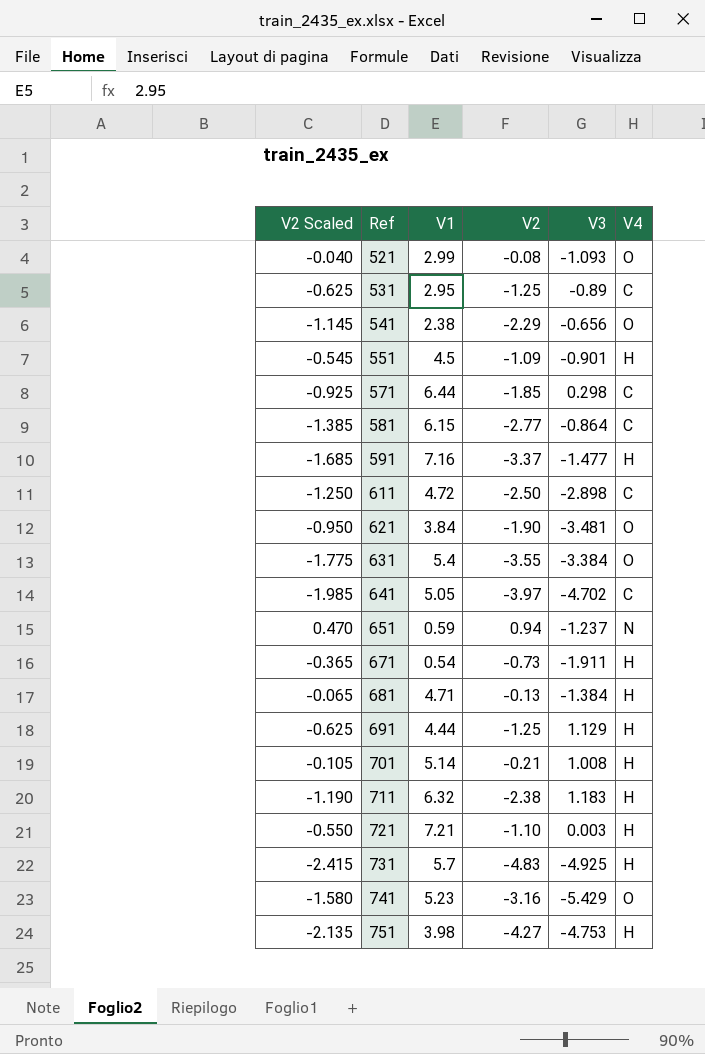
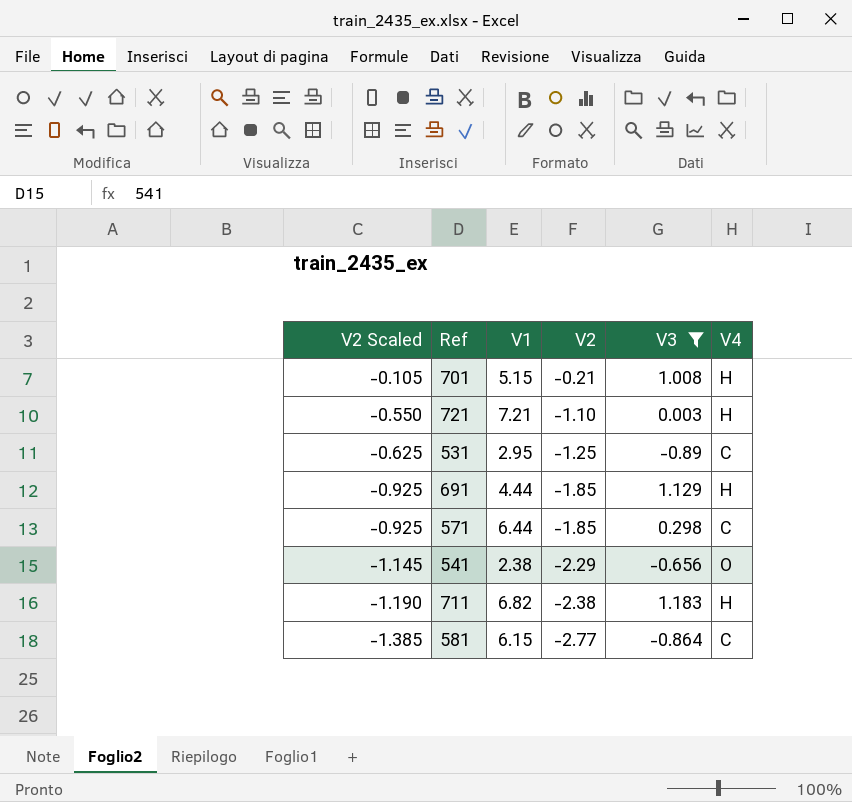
filter: none -> V3 >= -0.89
row order: Ref ascending -> V2 Scaled descending
701 | V1: 5.14 -> 5.15
691 | V2 Scaled: -0.625 -> -0.925
691 | V2: -1.25 -> -1.85
711 | V1: 6.32 -> 6.82

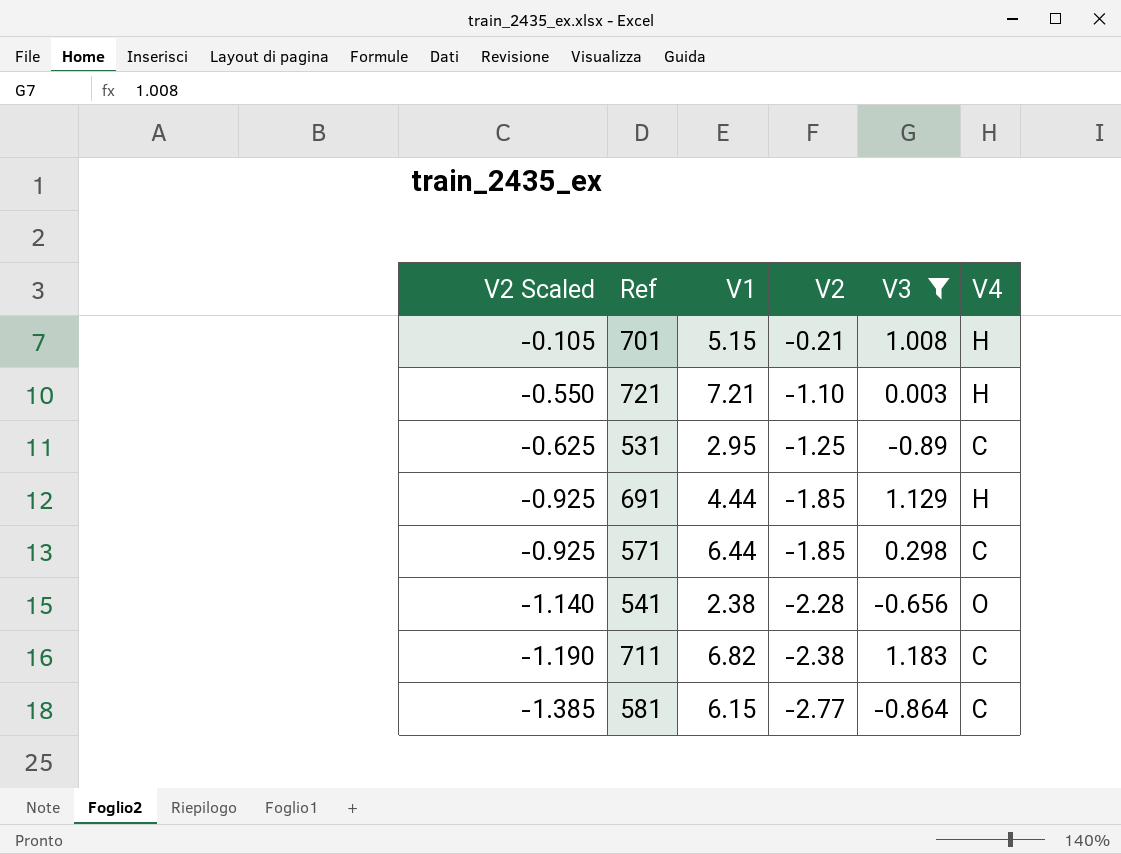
541 | V2 Scaled: -1.145 -> -1.140
541 | V2: -2.29 -> -2.28
711 | V4: H -> C

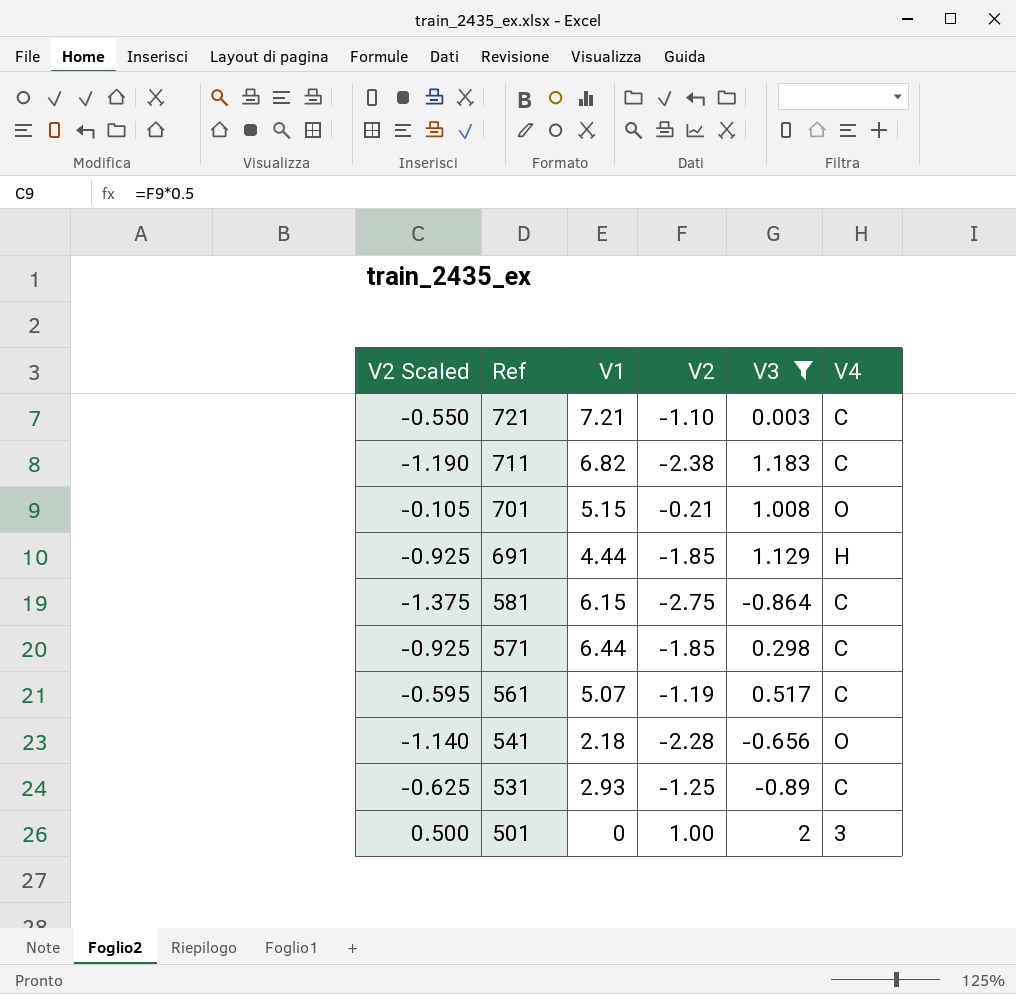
row order: V2 Scaled descending -> Ref descending
721 | V4: H -> C
701 | V4: H -> O
581 | V2 Scaled: -1.385 -> -1.375
581 | V2: -2.77 -> -2.75
row 561: none -> -0.595 | 5.07 | -1.19 | 0.517 | C
541 | V1: 2.38 -> 2.18
531 | V1: 2.95 -> 2.93
row 501: none -> 0.500 | 0 | 1.00 | 2 | 3

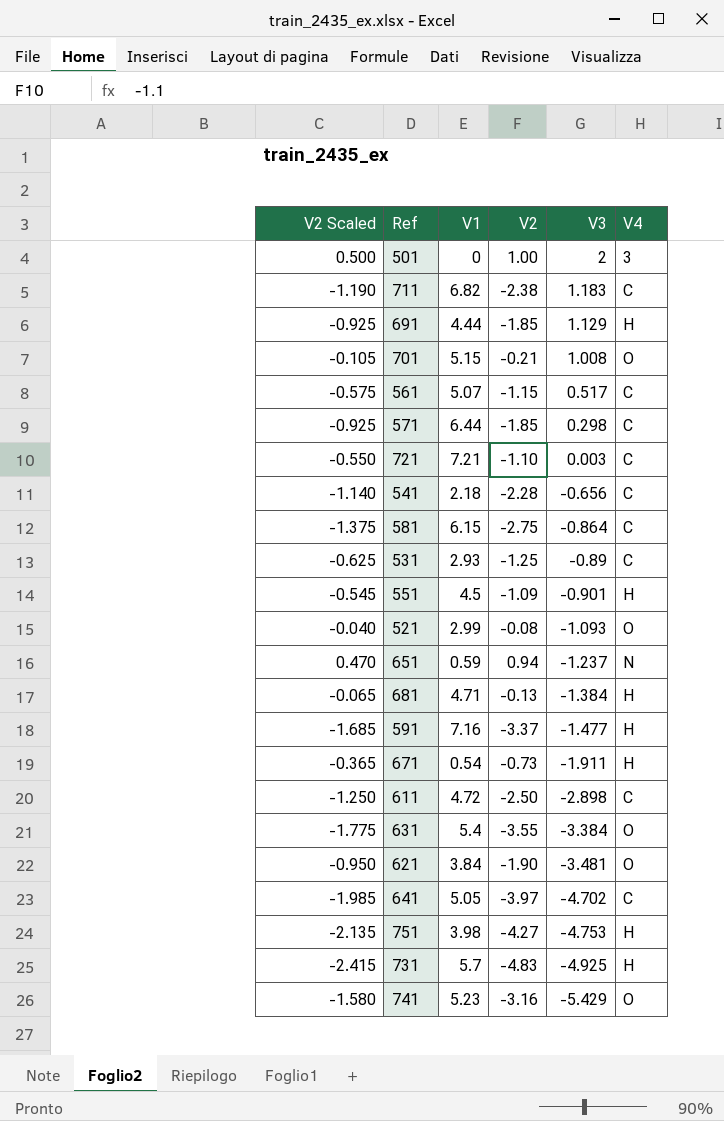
filter: V3 >= -0.89 -> none
row order: Ref descending -> V3 descending
561 | V2 Scaled: -0.595 -> -0.575
561 | V2: -1.19 -> -1.15
541 | V4: O -> C

